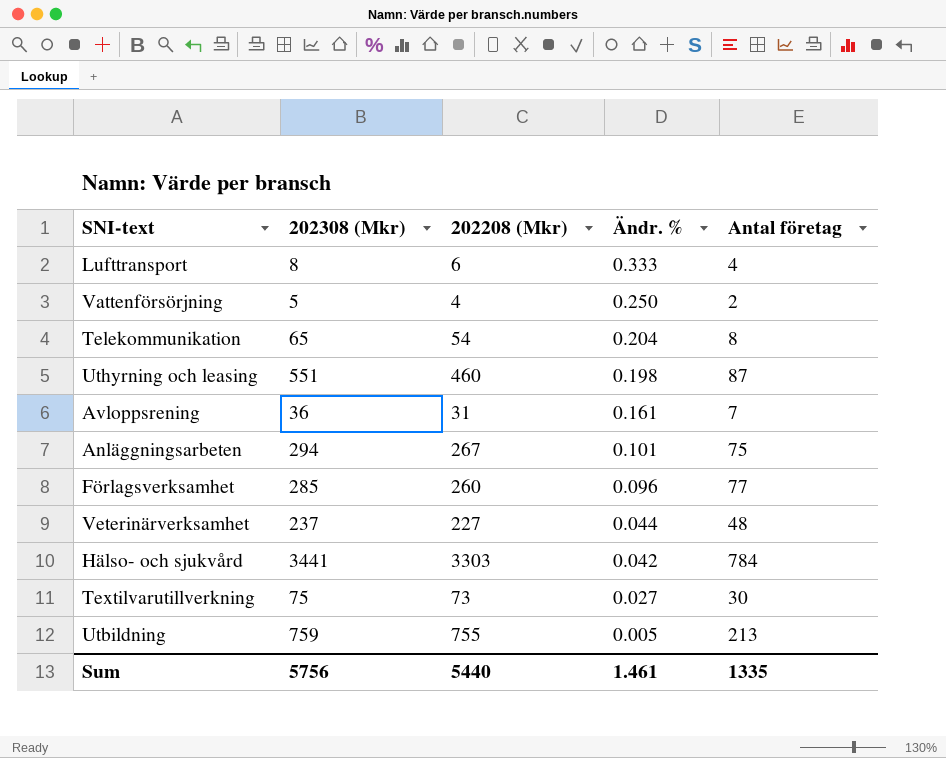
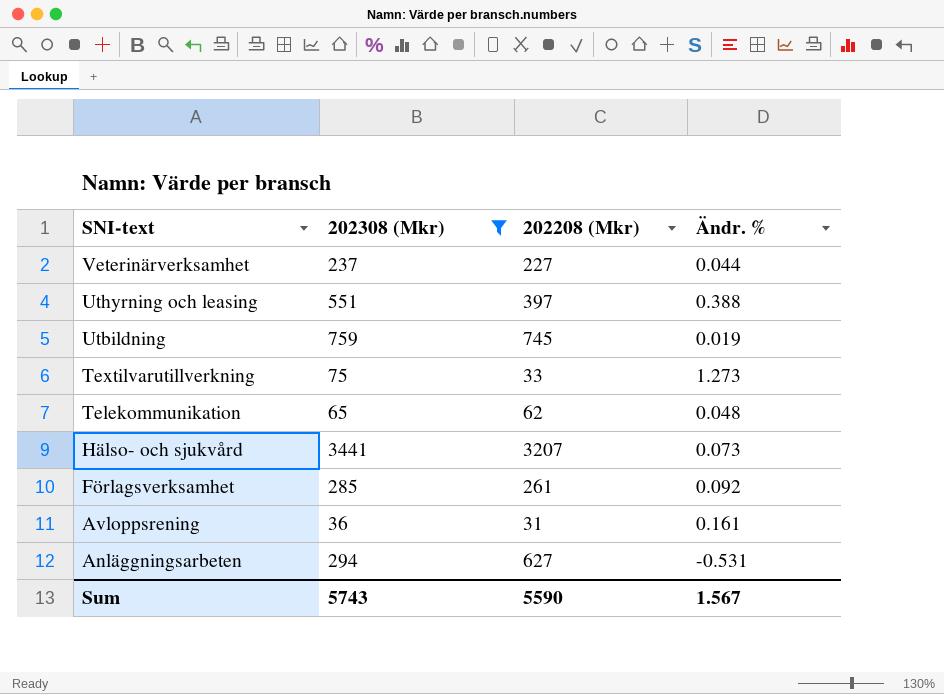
filter: none -> 202308 (Mkr) >= 36
row order: Ändr. % descending -> SNI-text descending
column Antal företag | position: 5 -> none
Uthyrning och leasing | 202208 (Mkr): 460 -> 397
Uthyrning och leasing | Ändr. %: 0.198 -> 0.388
Utbildning | 202208 (Mkr): 755 -> 745
Utbildning | Ändr. %: 0.005 -> 0.019
Textilvarutillverkning | 202208 (Mkr): 73 -> 33
Textilvarutillverkning | Ändr. %: 0.027 -> 1.273
Telekommunikation | 202208 (Mkr): 54 -> 62
Telekommunikation | Ändr. %: 0.204 -> 0.048
Hälso- och sjukvård | 202208 (Mkr): 3303 -> 3207
Hälso- och sjukvård | Ändr. %: 0.042 -> 0.073
Förlagsverksamhet | 202208 (Mkr): 260 -> 261
Förlagsverksamhet | Ändr. %: 0.096 -> 0.092
Anläggningsarbeten | 202208 (Mkr): 267 -> 627
Anläggningsarbeten | Ändr. %: 0.101 -> -0.531
Sum | 202308 (Mkr): 5756 -> 5743
Sum | 202208 (Mkr): 5440 -> 5590
Sum | Ändr. %: 1.461 -> 1.567

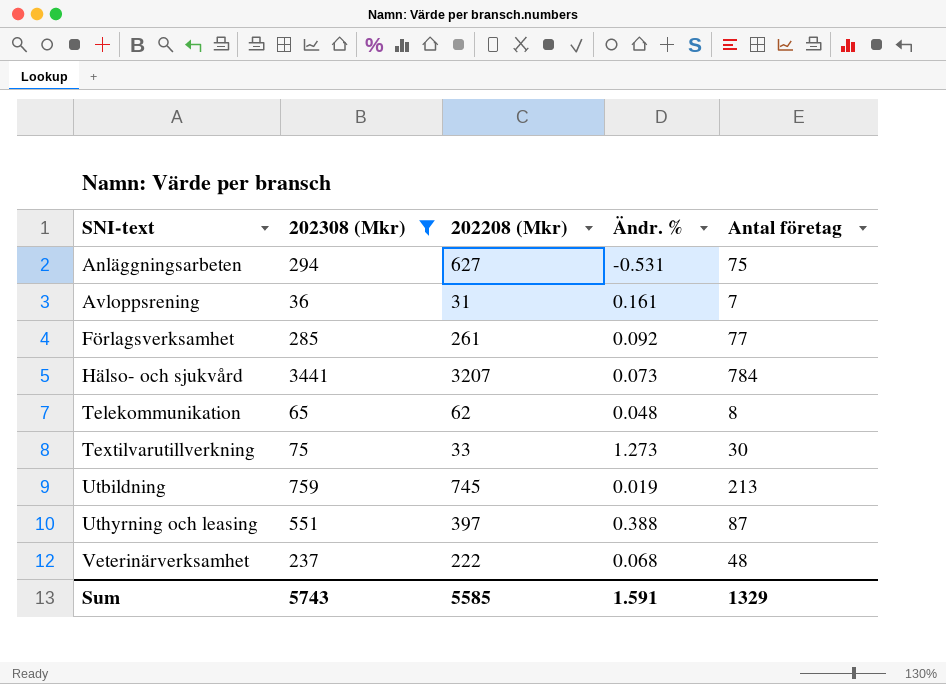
row order: SNI-text descending -> SNI-text ascending
column Antal företag | position: none -> 5
Veterinärverksamhet | 202208 (Mkr): 227 -> 222
Veterinärverksamhet | Ändr. %: 0.044 -> 0.068
Sum | 202208 (Mkr): 5590 -> 5585
Sum | Ändr. %: 1.567 -> 1.591

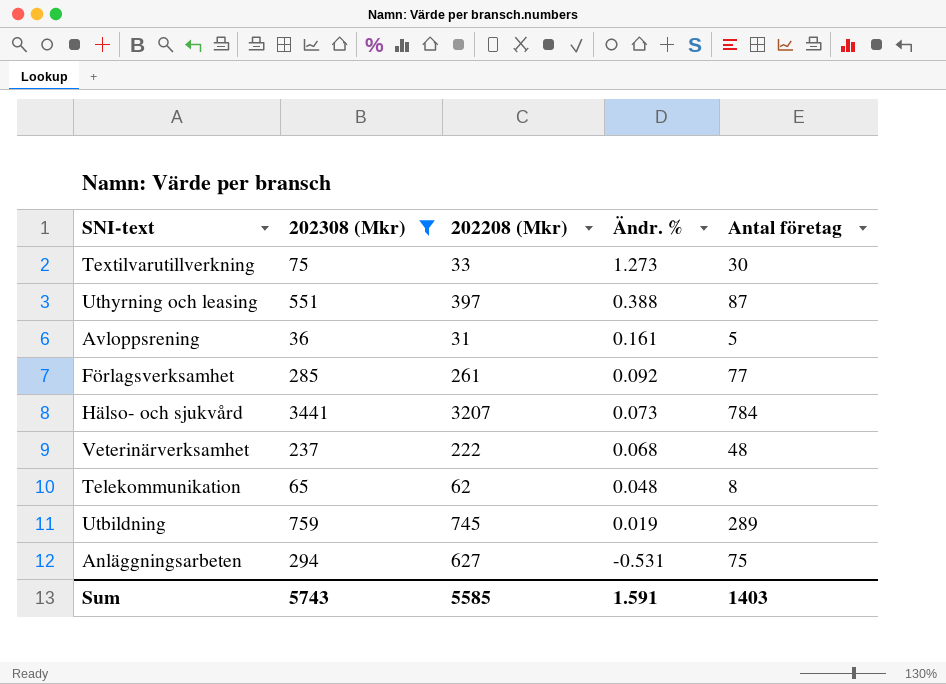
row order: SNI-text ascending -> Ändr. % descending
Avloppsrening | Antal företag: 7 -> 5
Utbildning | Antal företag: 213 -> 289
Sum | Antal företag: 1329 -> 1403

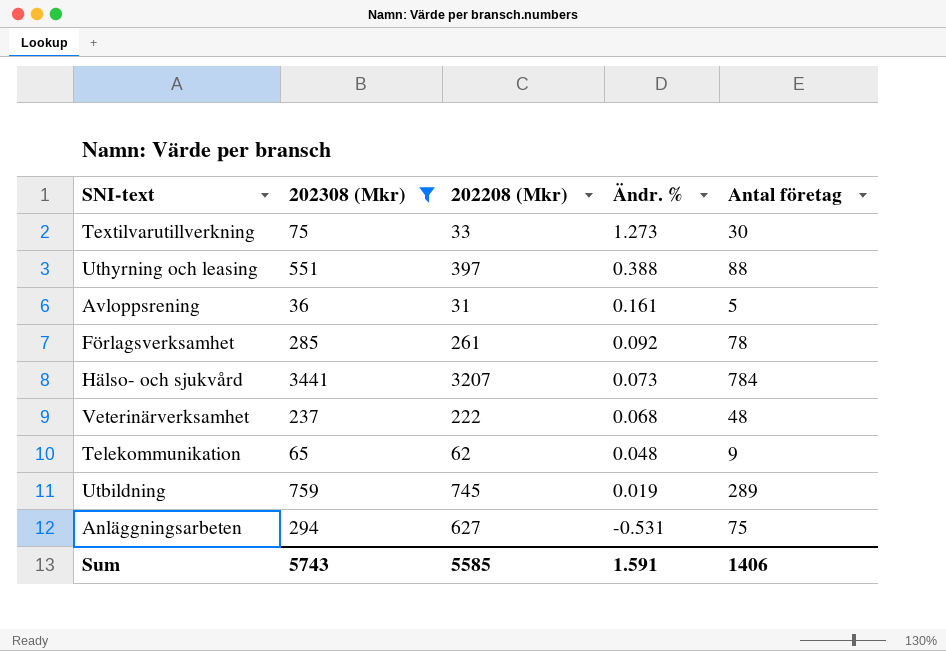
Uthyrning och leasing | Antal företag: 87 -> 88
Förlagsverksamhet | Antal företag: 77 -> 78
Telekommunikation | Antal företag: 8 -> 9
Sum | Antal företag: 1403 -> 1406

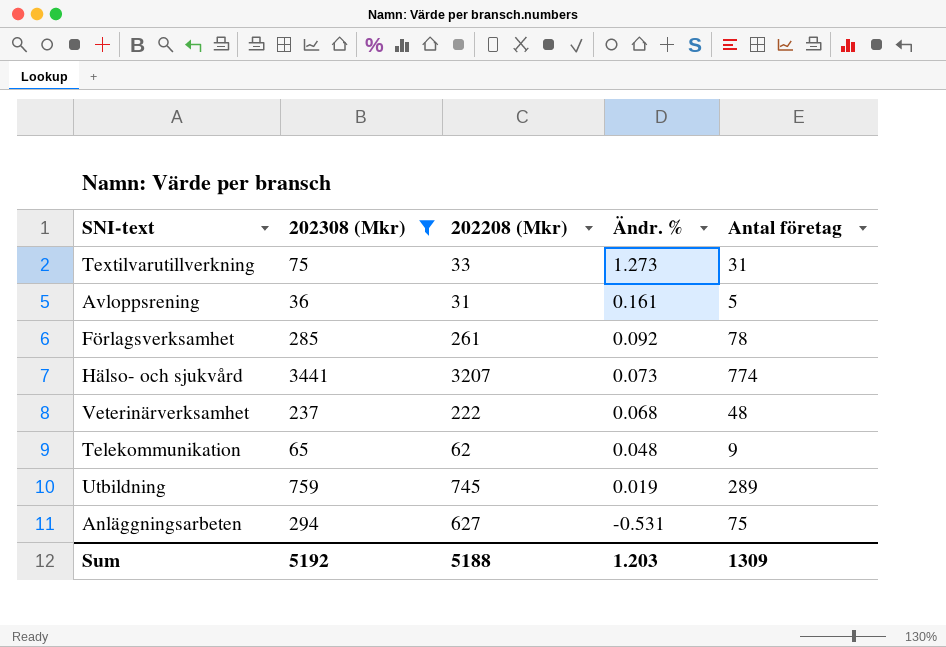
row Uthyrning och leasing: 551 | 397 | 0.388 | 88 -> none
Textilvarutillverkning | Antal företag: 30 -> 31
Hälso- och sjukvård | Antal företag: 784 -> 774
Sum | 202308 (Mkr): 5743 -> 5192
Sum | 202208 (Mkr): 5585 -> 5188
Sum | Ändr. %: 1.591 -> 1.203
Sum | Antal företag: 1406 -> 1309

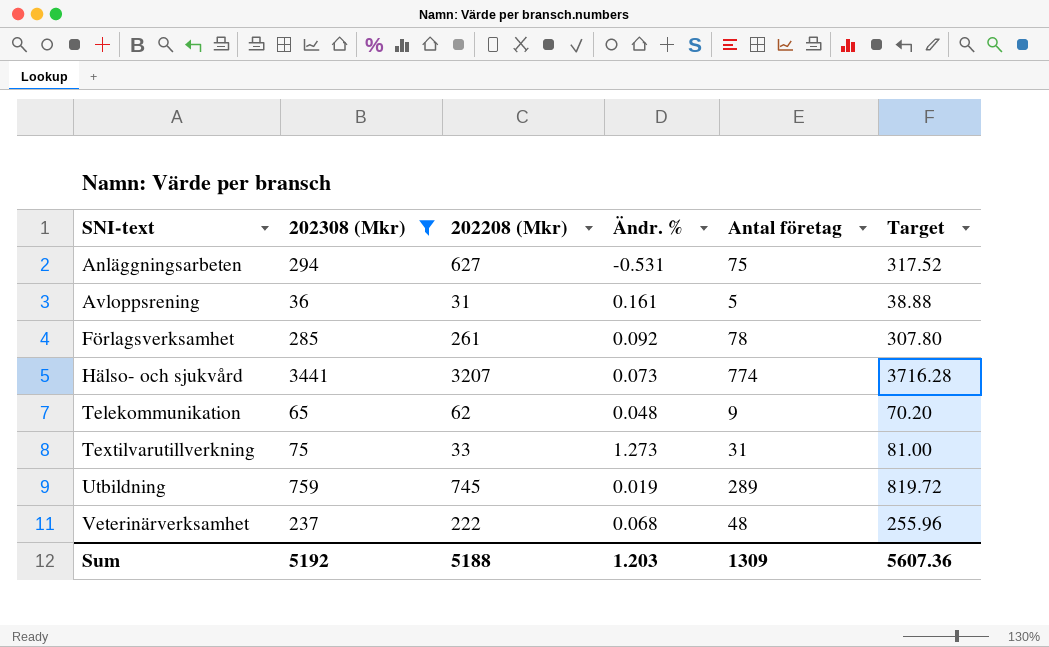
row order: Ändr. % descending -> SNI-text ascending
column Target | formula: none -> [202308 (Mkr)] * 1.08

